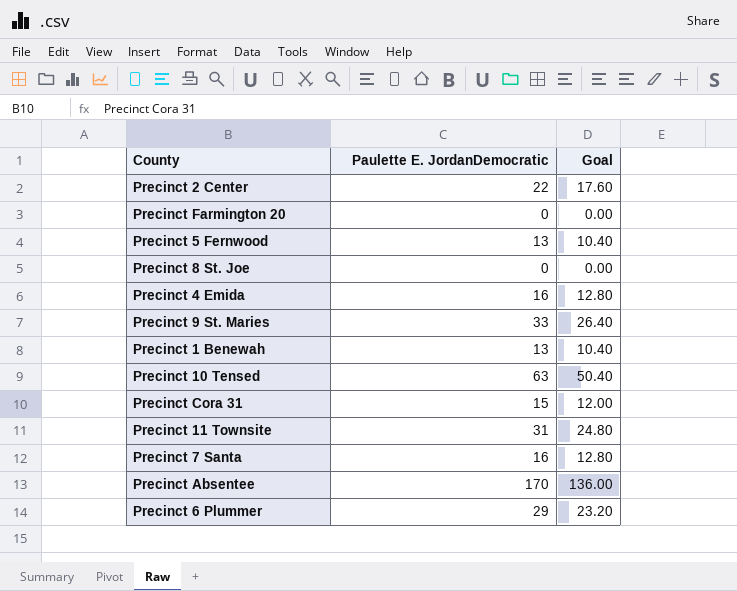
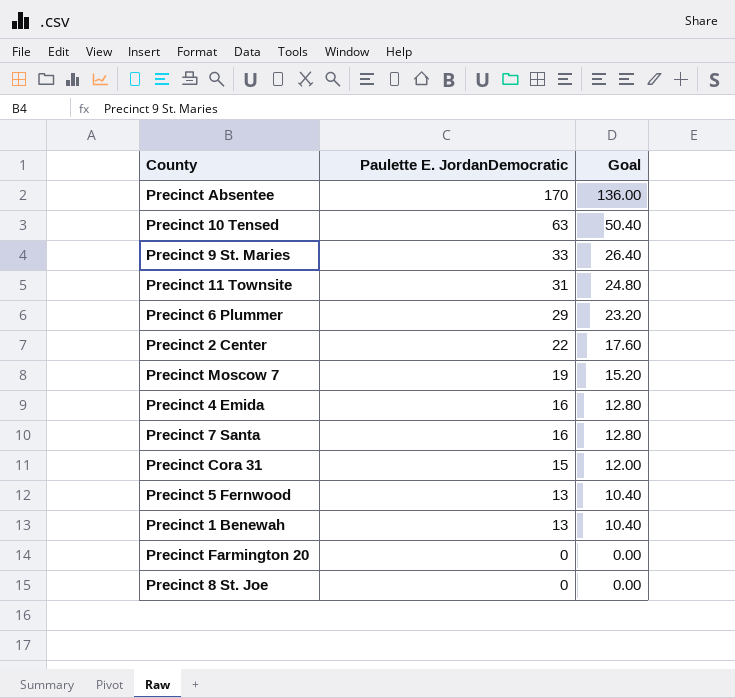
row order: none -> Paulette E. JordanDemocratic descending
row Precinct Moscow 7: none -> 19 | 15.20

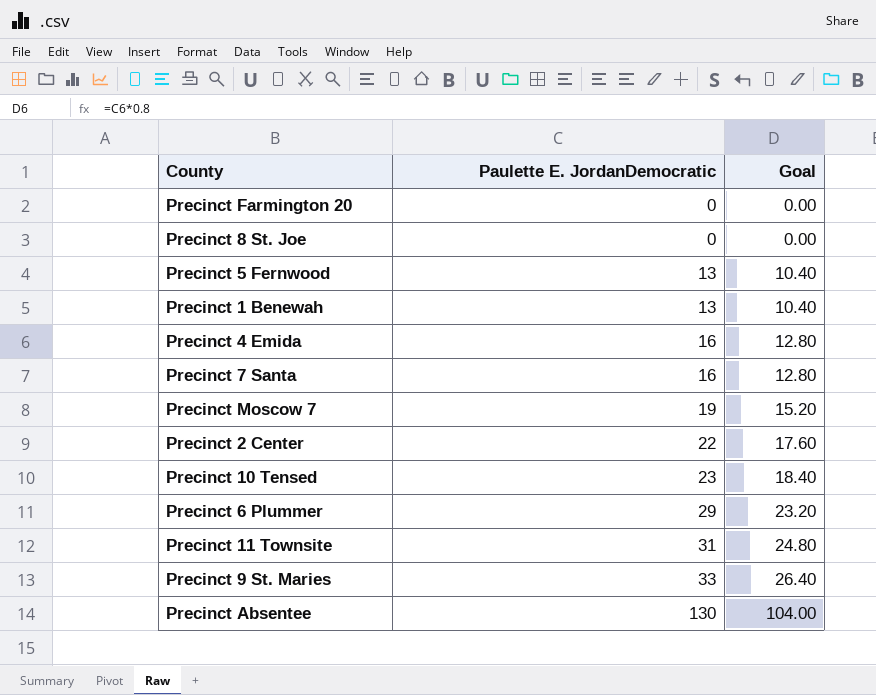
row order: Paulette E. JordanDemocratic descending -> Paulette E. JordanDemocratic ascending
row Precinct Cora 31: 15 | 12.00 -> none
Precinct 10 Tensed | Paulette E. JordanDemocratic: 63 -> 23
Precinct 10 Tensed | Goal: 50.40 -> 18.40
Precinct Absentee | Paulette E. JordanDemocratic: 170 -> 130
Precinct Absentee | Goal: 136.00 -> 104.00

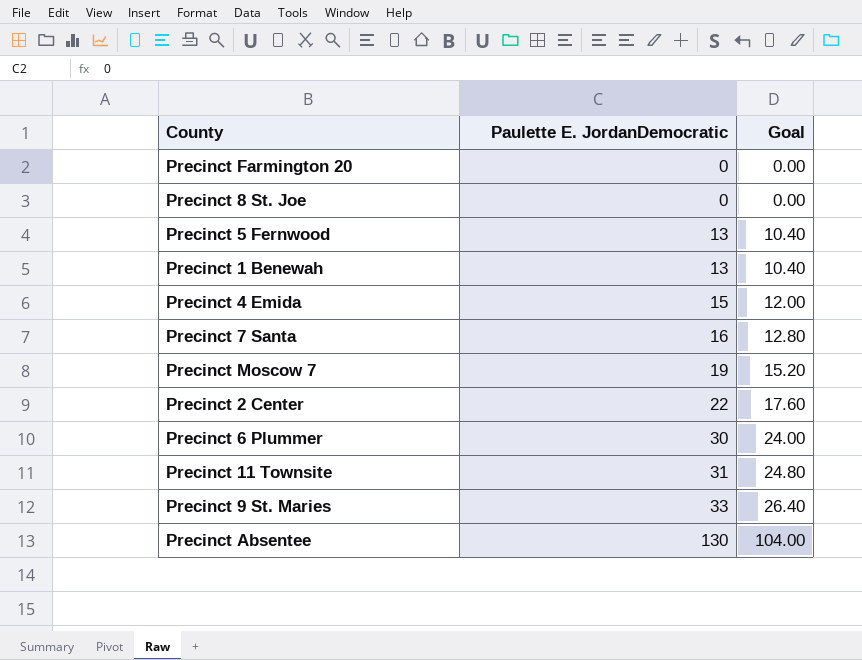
row Precinct 10 Tensed: 23 | 18.40 -> none
Precinct 4 Emida | Paulette E. JordanDemocratic: 16 -> 15
Precinct 4 Emida | Goal: 12.80 -> 12.00
Precinct 6 Plummer | Paulette E. JordanDemocratic: 29 -> 30
Precinct 6 Plummer | Goal: 23.20 -> 24.00

